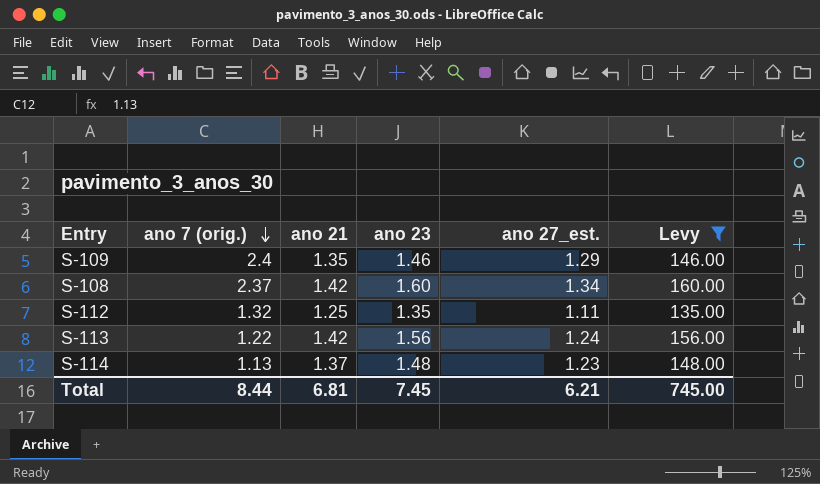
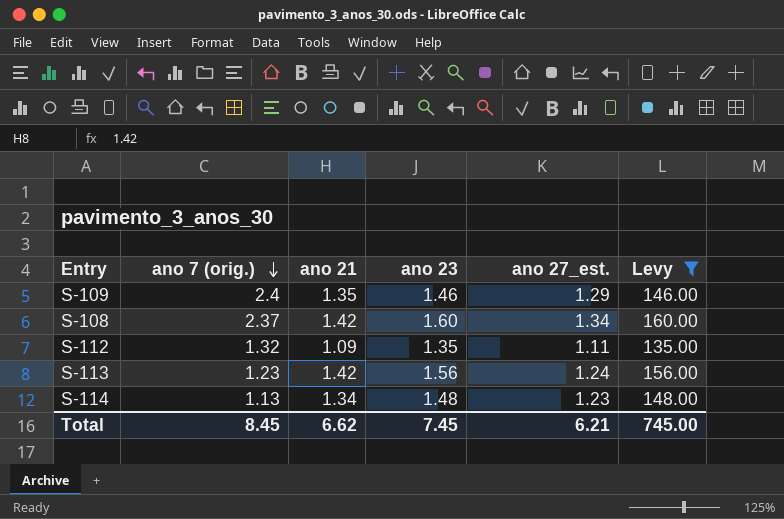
S-112 | ano 21: 1.25 -> 1.09
S-113 | ano 7 (orig.): 1.22 -> 1.23
S-114 | ano 21: 1.37 -> 1.34
Total | ano 7 (orig.): 8.44 -> 8.45
Total | ano 21: 6.81 -> 6.62

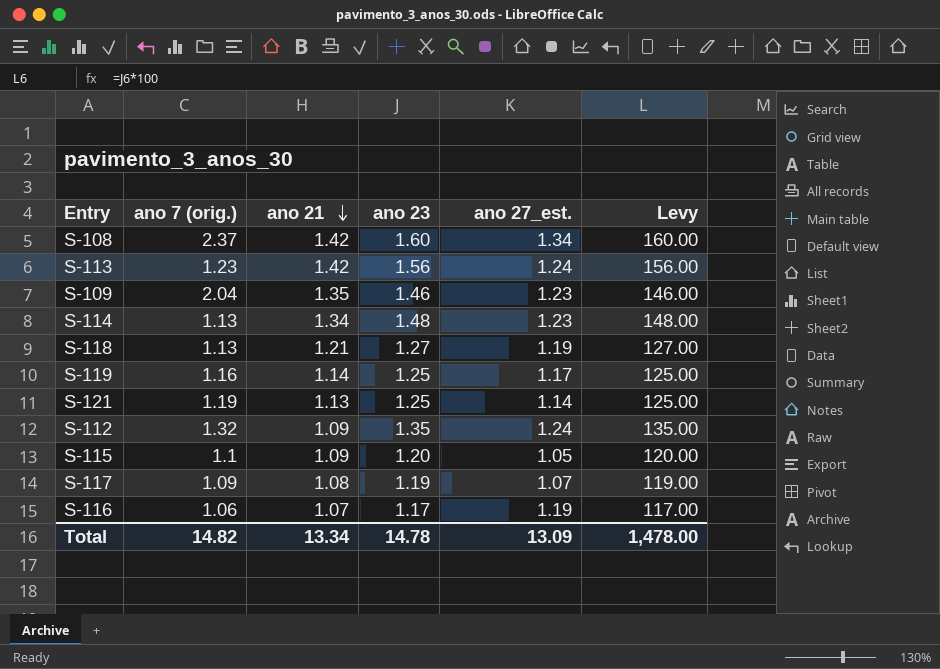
filter: Levy >= 135.00 -> none
row order: ano 7 (orig.) descending -> ano 21 descending
S-109 | ano 7 (orig.): 2.4 -> 2.04
S-109 | ano 27_est.: 1.29 -> 1.23
S-112 | ano 27_est.: 1.11 -> 1.24
Total | ano 7 (orig.): 8.45 -> 14.82
Total | ano 21: 6.62 -> 13.34
Total | ano 23: 7.45 -> 14.78
Total | ano 27_est.: 6.21 -> 13.09
Total | Levy: 745.00 -> 1,478.00

